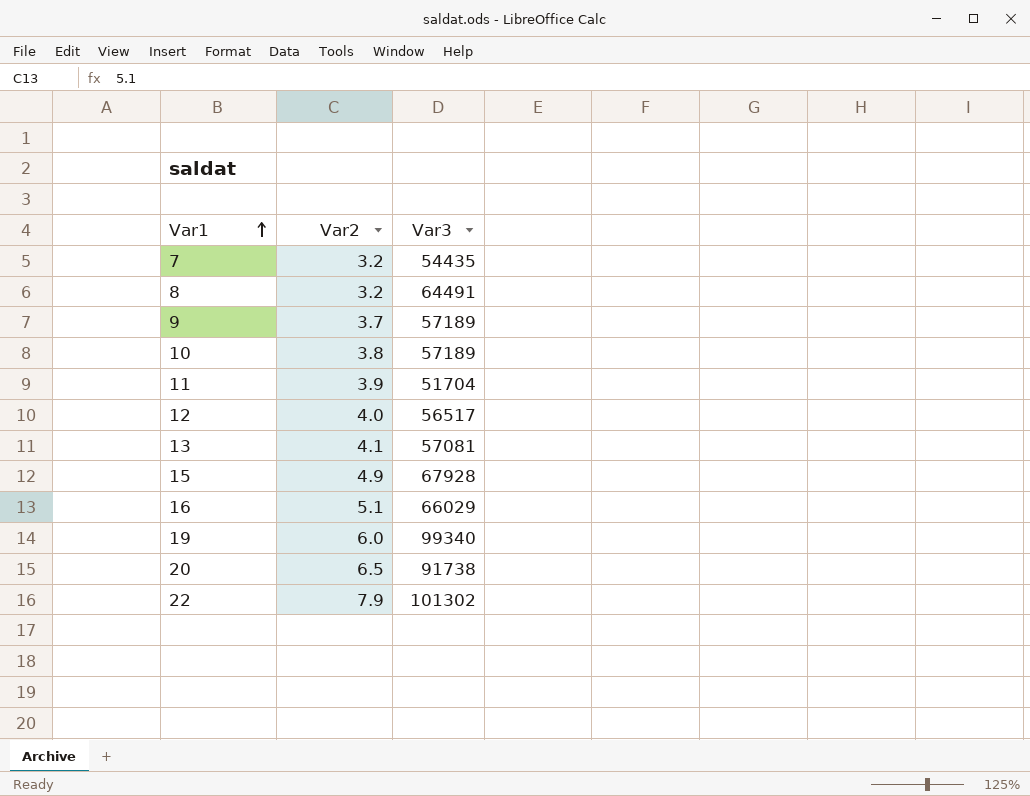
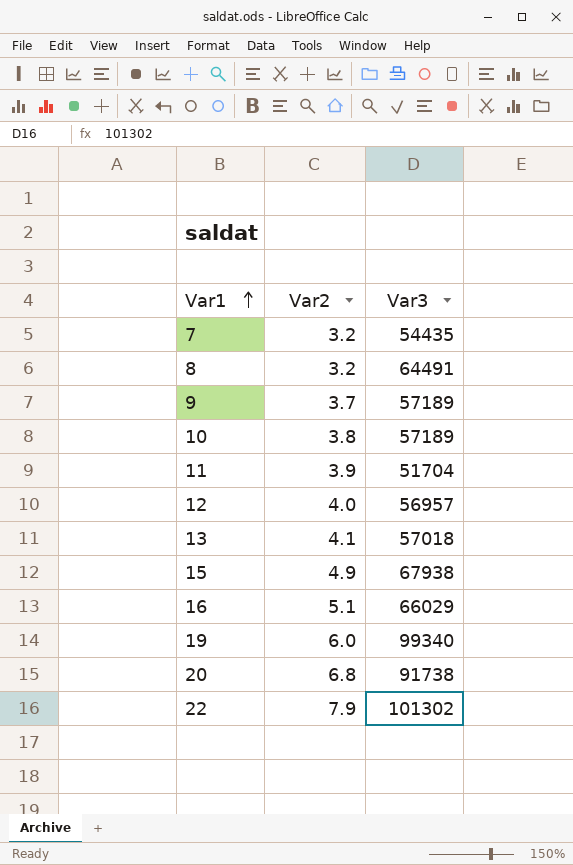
12 | Var3: 56517 -> 56957
13 | Var3: 57081 -> 57018
15 | Var3: 67928 -> 67938
20 | Var2: 6.5 -> 6.8

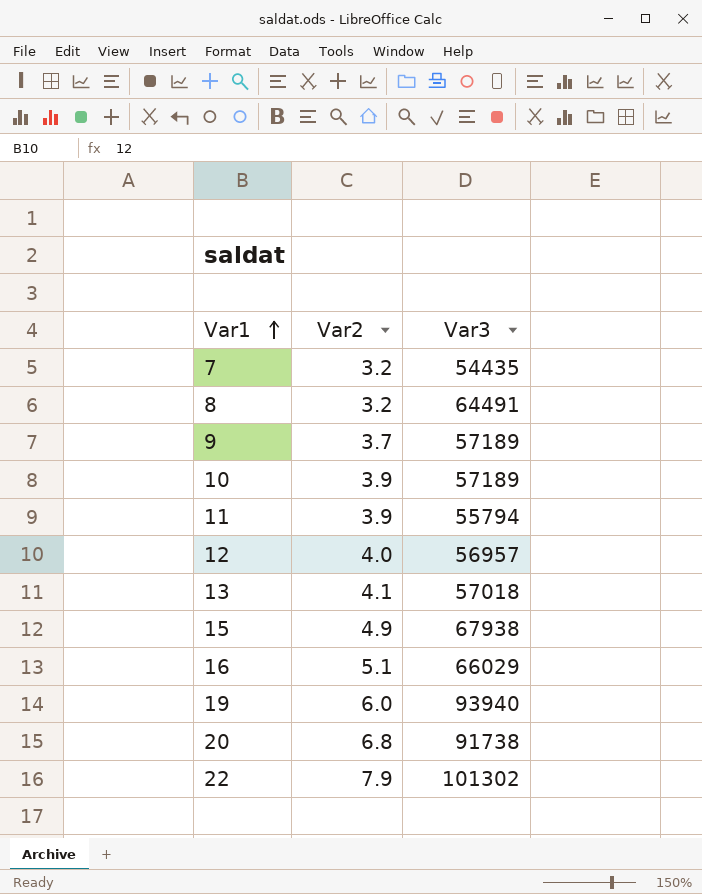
10 | Var2: 3.8 -> 3.9
11 | Var3: 51704 -> 55794
19 | Var3: 99340 -> 93940

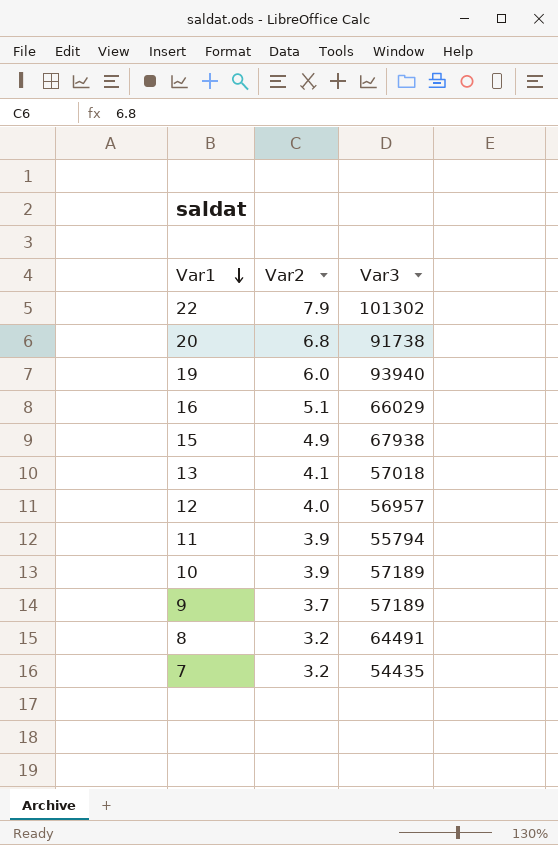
row order: Var1 ascending -> Var1 descending

